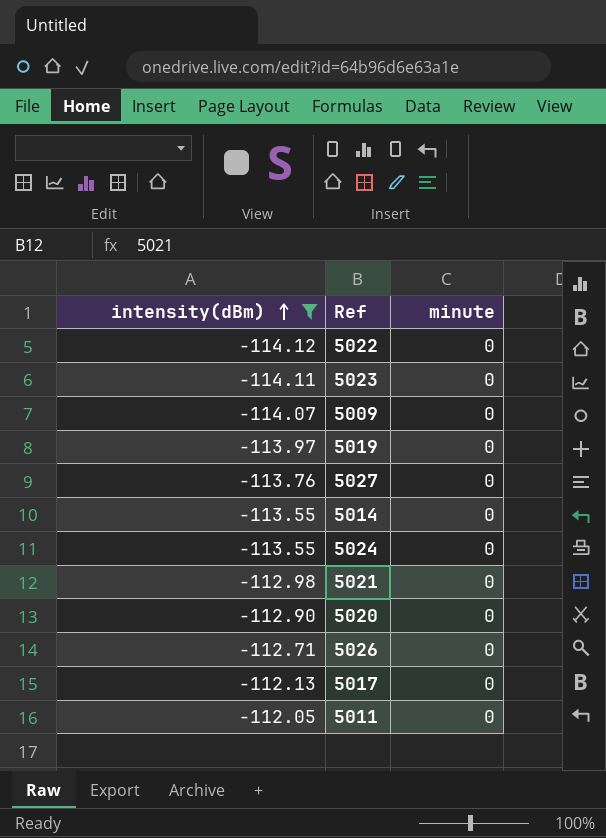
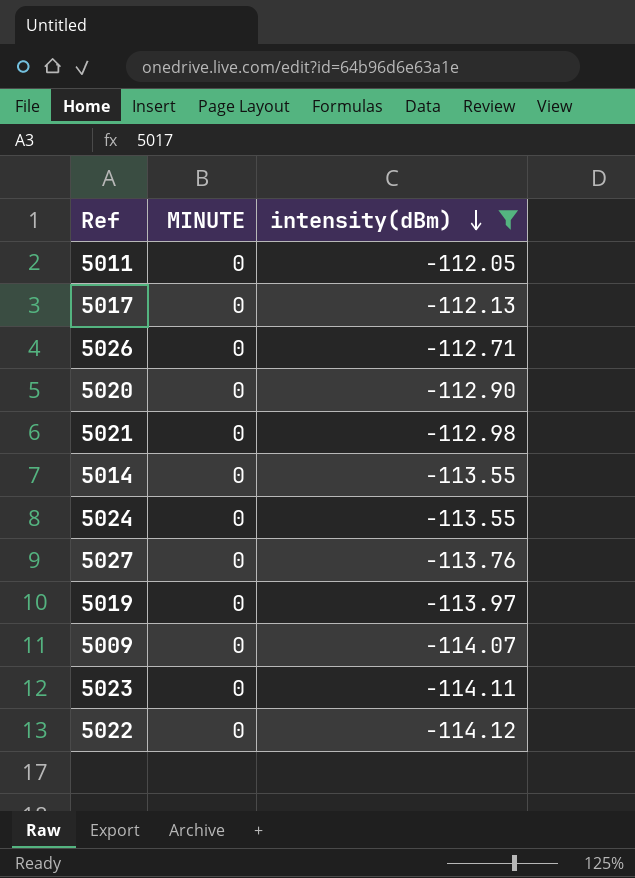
row order: intensity(dBm) ascending -> intensity(dBm) descending
column name: minute -> MINUTE
column intensity(dBm) | position: 1 -> 3

